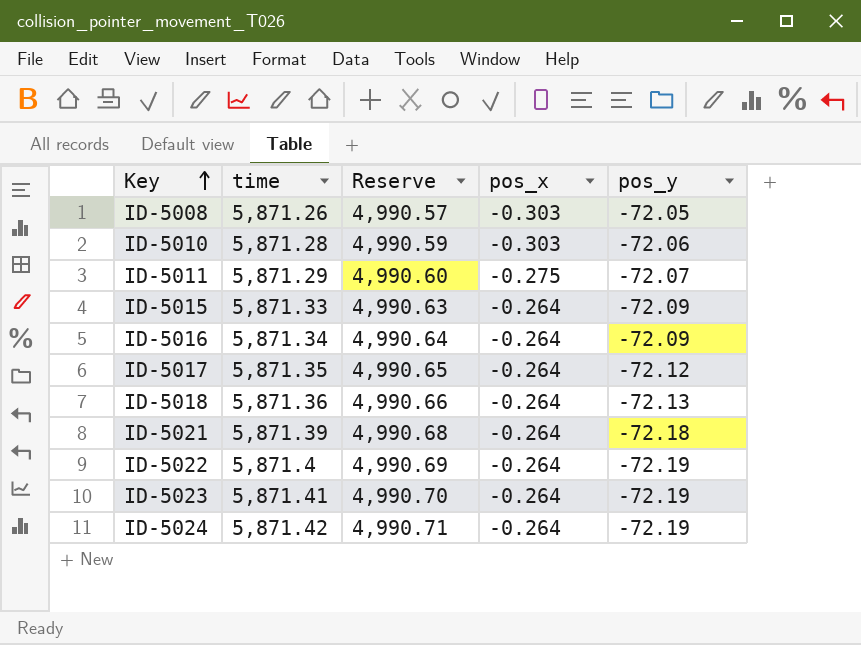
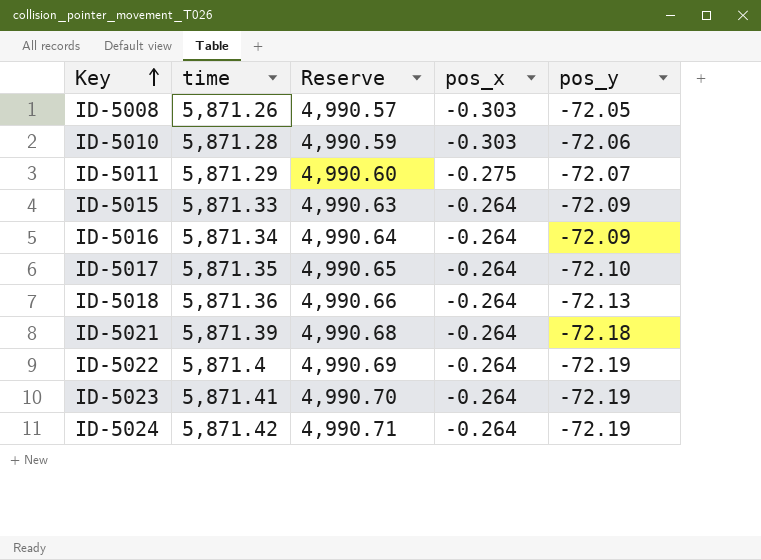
ID-5017 | pos_y: -72.12 -> -72.10

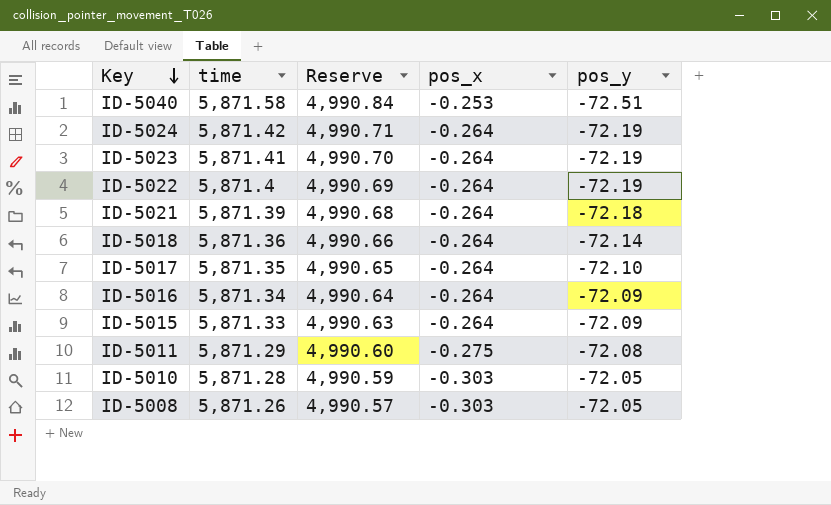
row order: Key ascending -> Key descending
row ID-5040: none -> 5,871.58 | 4,990.84 | -0.253 | -72.51
ID-5018 | pos_y: -72.13 -> -72.14
ID-5011 | pos_y: -72.07 -> -72.08
ID-5010 | pos_y: -72.06 -> -72.05

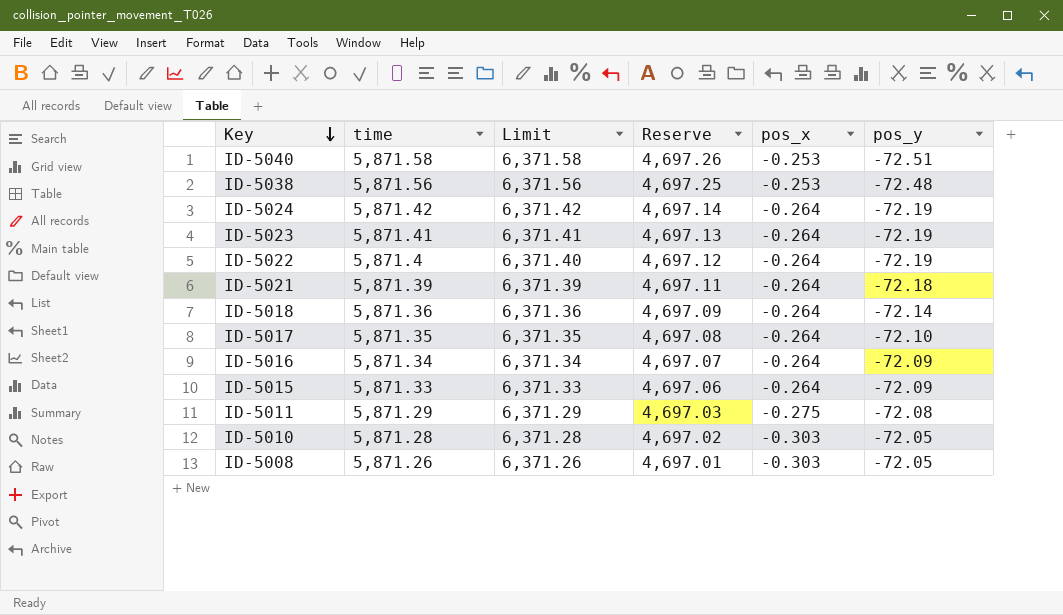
column Limit | formula: none -> [time] + 500
column Reserve | formula: [time] * 0.85 -> [time] * 0.8
row ID-5038: none -> 5,871.56 | 6,371.56 | 4,697.25 | -0.253 | -72.48

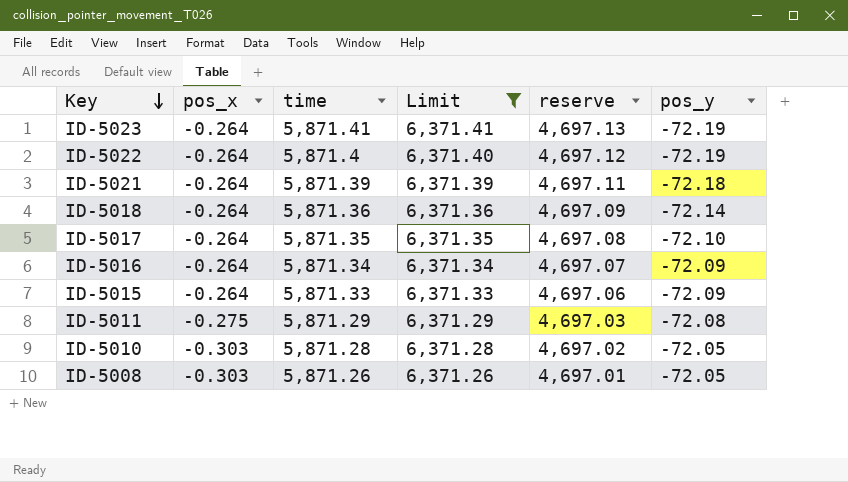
filter: none -> Limit <= 6,371.41
column pos_x | position: 5 -> 2
column name: Reserve -> reserve

